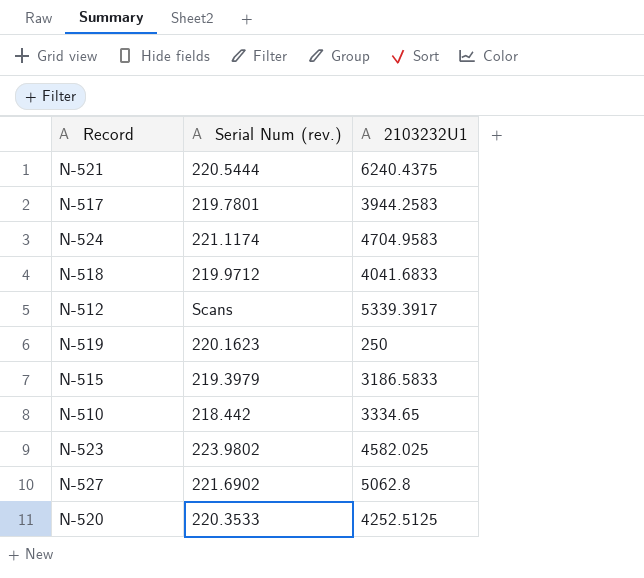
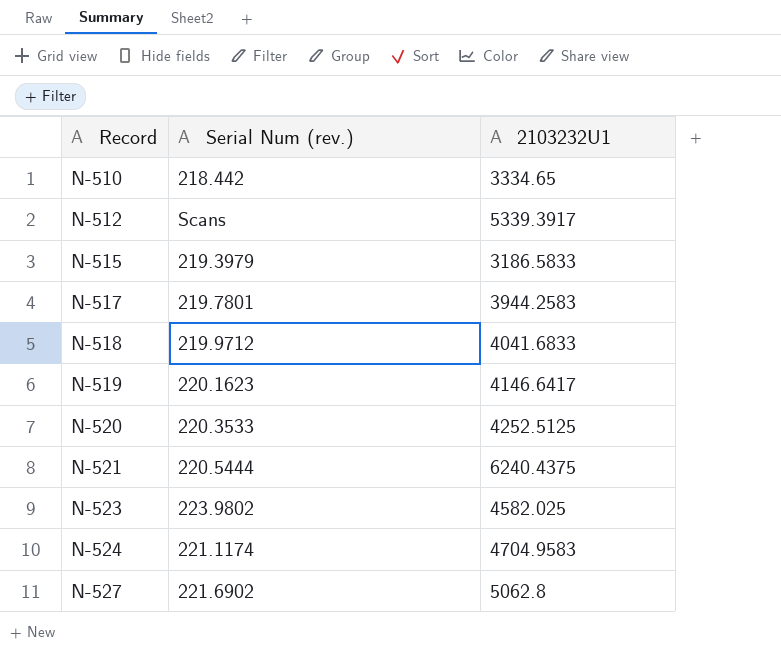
row order: none -> Record ascending
N-519 | 2103232U1: 250 -> 4146.6417

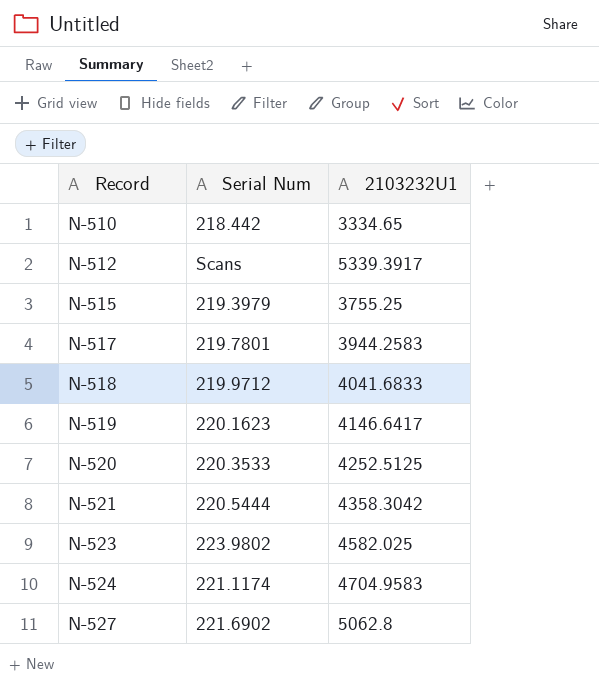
column name: Serial Num (rev.) -> Serial Num
N-515 | 2103232U1: 3186.5833 -> 3755.25
N-521 | 2103232U1: 6240.4375 -> 4358.3042

